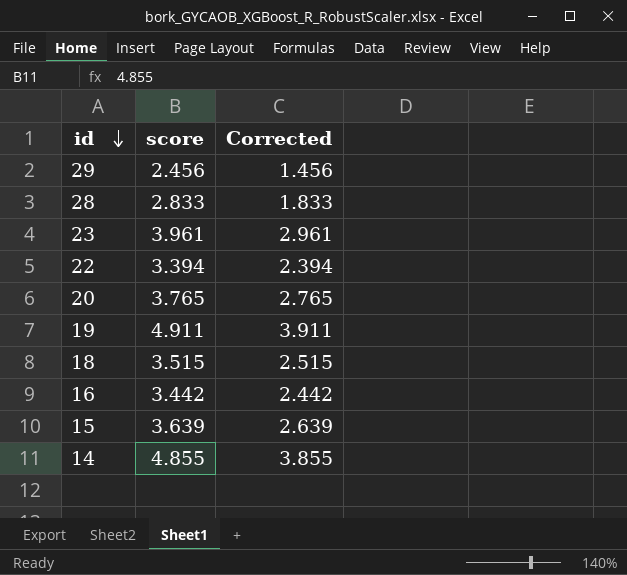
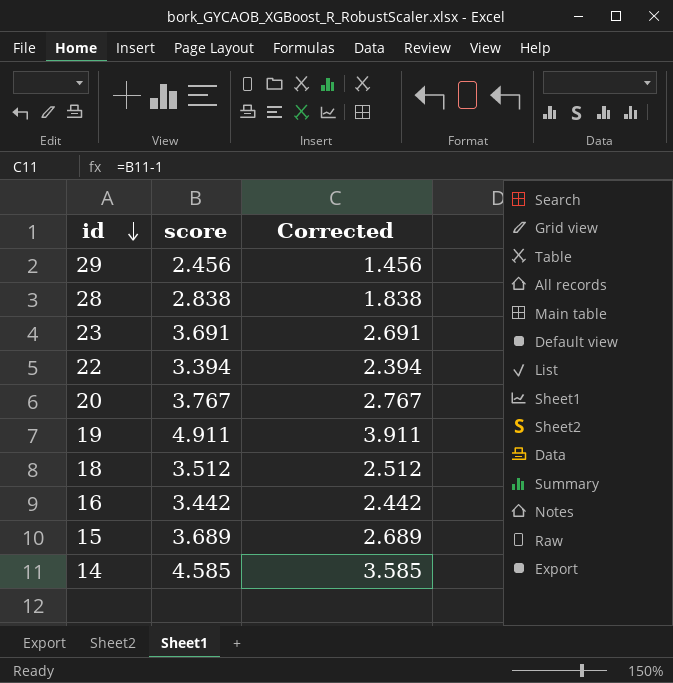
28 | score: 2.833 -> 2.838
28 | Corrected: 1.833 -> 1.838
23 | score: 3.961 -> 3.691
23 | Corrected: 2.961 -> 2.691
20 | score: 3.765 -> 3.767
20 | Corrected: 2.765 -> 2.767
18 | score: 3.515 -> 3.512
18 | Corrected: 2.515 -> 2.512
15 | score: 3.639 -> 3.689
15 | Corrected: 2.639 -> 2.689
14 | score: 4.855 -> 4.585
14 | Corrected: 3.855 -> 3.585

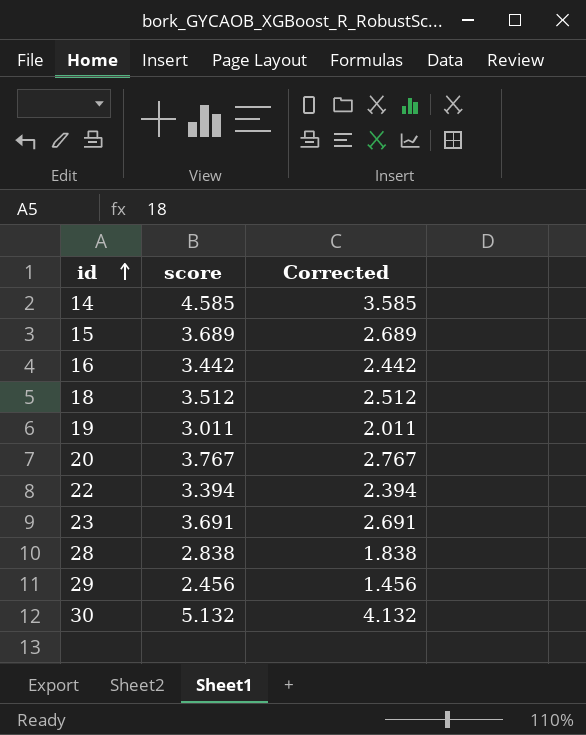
row order: id descending -> id ascending
19 | score: 4.911 -> 3.011
19 | Corrected: 3.911 -> 2.011
row 30: none -> 5.132 | 4.132

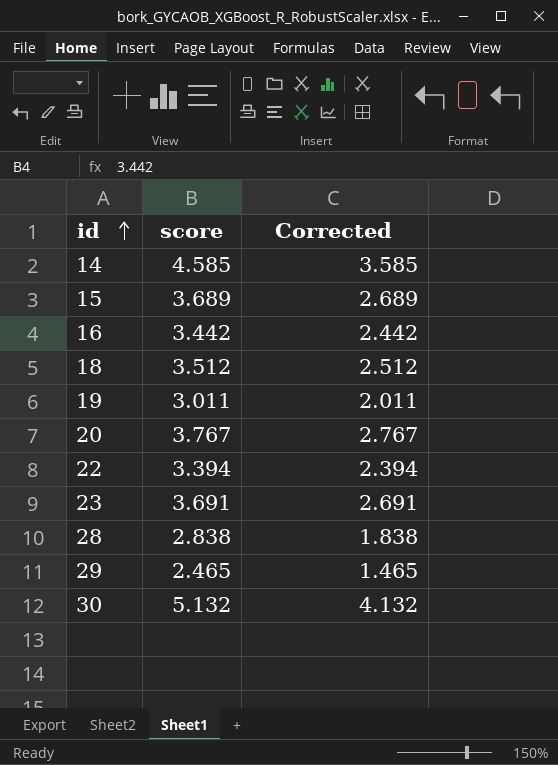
29 | score: 2.456 -> 2.465
29 | Corrected: 1.456 -> 1.465

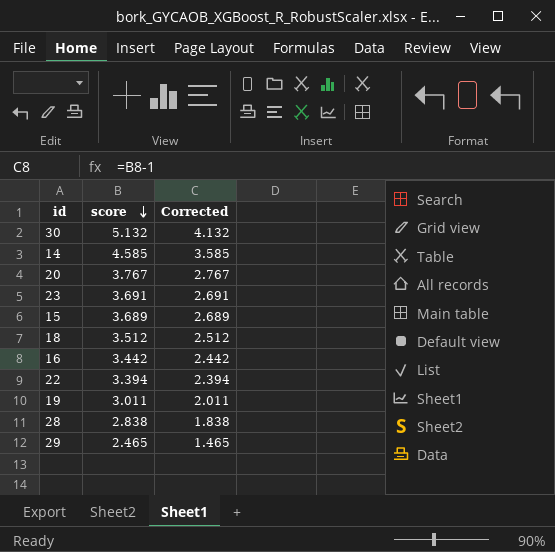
row order: id ascending -> score descending

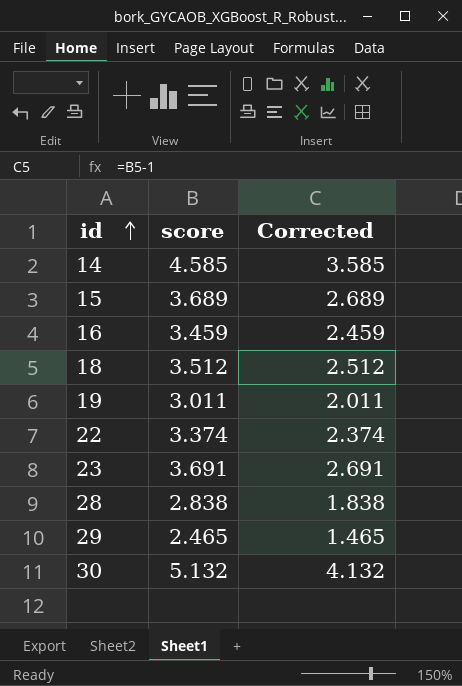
row order: score descending -> id ascending
row 20: 3.767 | 2.767 -> none
16 | score: 3.442 -> 3.459
16 | Corrected: 2.442 -> 2.459
22 | score: 3.394 -> 3.374
22 | Corrected: 2.394 -> 2.374

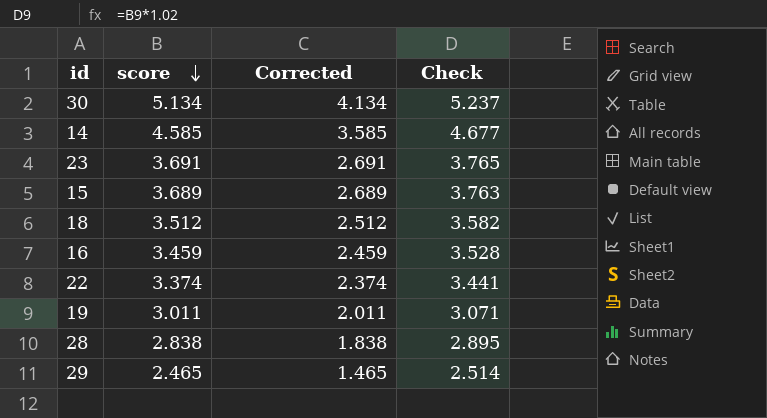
row order: id ascending -> score descending
column Check | formula: none -> [score] * 1.02
30 | score: 5.132 -> 5.134
30 | Corrected: 4.132 -> 4.134

